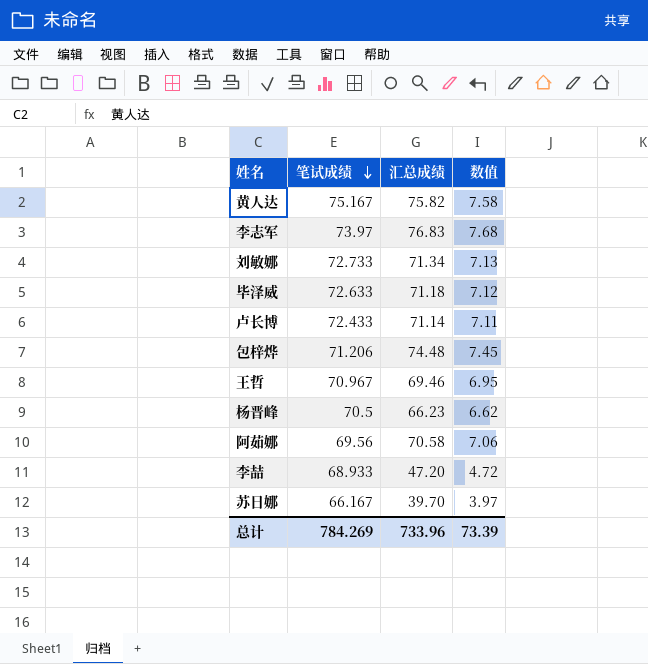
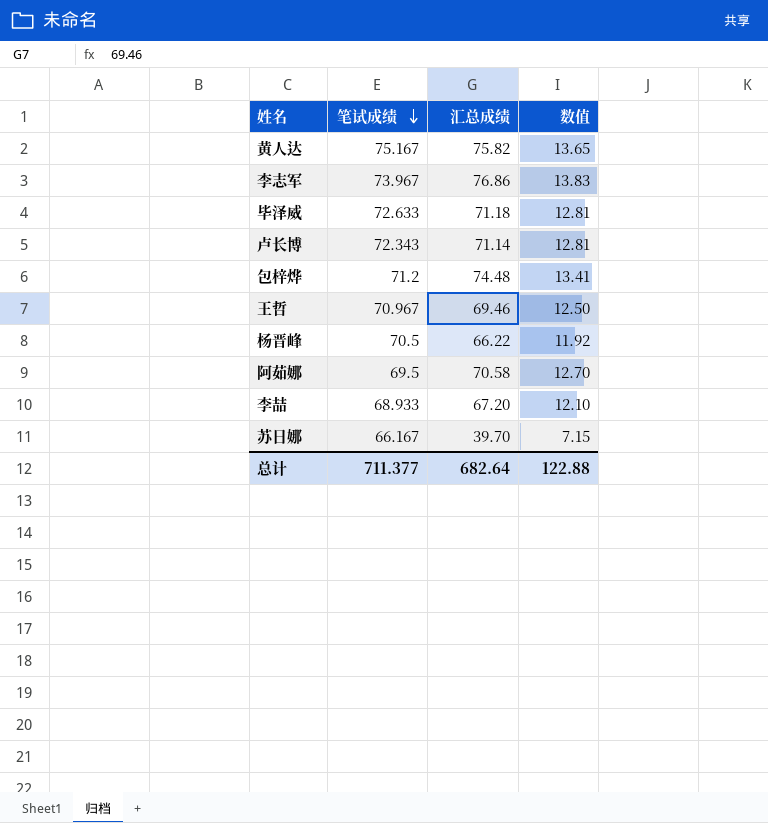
column 数值 | formula: [汇总成绩] * 0.1 -> [汇总成绩] * 0.18
row 刘敏娜: 72.733 | 71.34 | 7.13 -> none
李志军 | 笔试成绩: 73.97 -> 73.967
李志军 | 汇总成绩: 76.83 -> 76.86
卢长博 | 笔试成绩: 72.433 -> 72.343
包梓烨 | 笔试成绩: 71.206 -> 71.2
杨晋峰 | 汇总成绩: 66.23 -> 66.22
阿茹娜 | 笔试成绩: 69.56 -> 69.5
李喆 | 汇总成绩: 47.20 -> 67.20
总计 | 笔试成绩: 784.269 -> 711.377
总计 | 汇总成绩: 733.96 -> 682.64
总计 | 数值: 73.39 -> 122.88

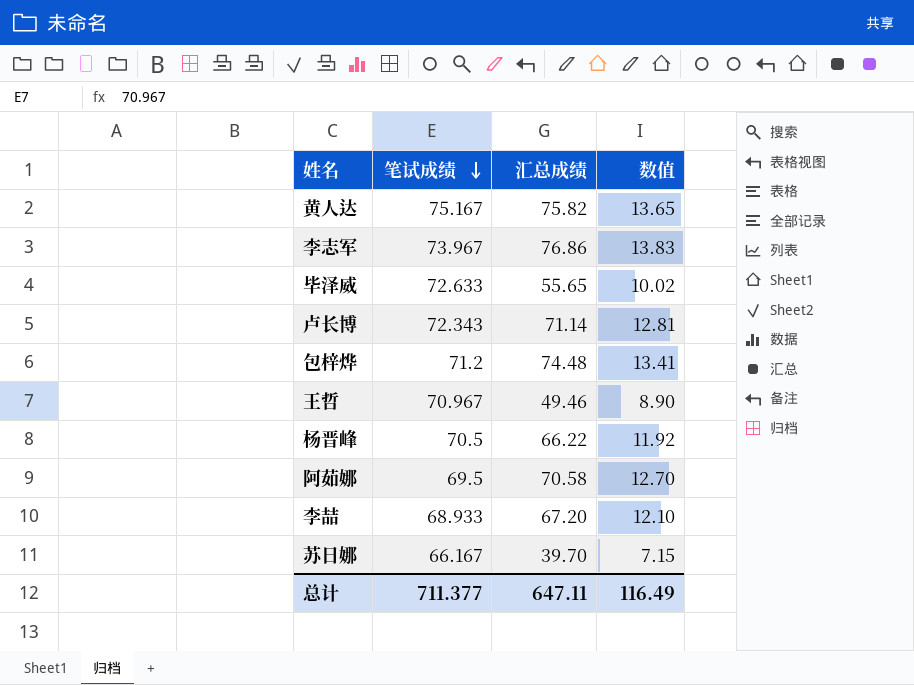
毕泽威 | 汇总成绩: 71.18 -> 55.65
毕泽威 | 数值: 12.81 -> 10.02
王哲 | 汇总成绩: 69.46 -> 49.46
王哲 | 数值: 12.50 -> 8.90
总计 | 汇总成绩: 682.64 -> 647.11
总计 | 数值: 122.88 -> 116.49

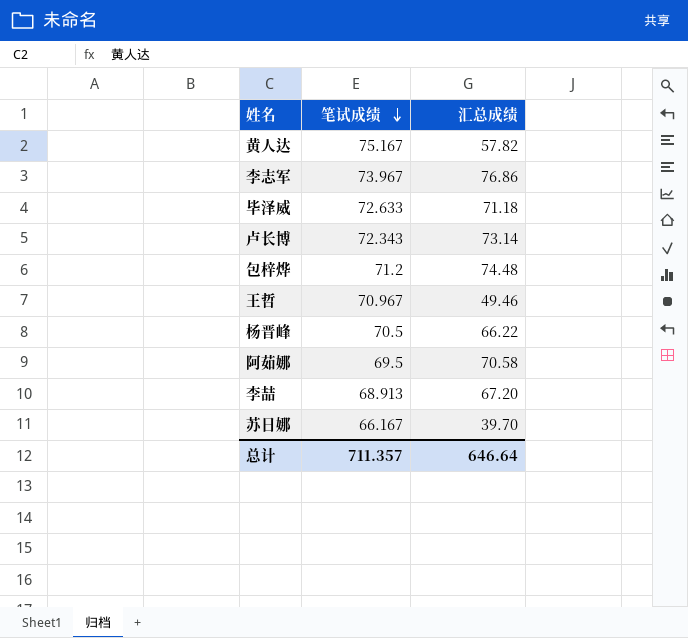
column 数值 | formula: [汇总成绩] * 0.18 -> none
黄人达 | 汇总成绩: 75.82 -> 57.82
毕泽威 | 汇总成绩: 55.65 -> 71.18
卢长博 | 汇总成绩: 71.14 -> 73.14
李喆 | 笔试成绩: 68.933 -> 68.913
总计 | 笔试成绩: 711.377 -> 711.357
总计 | 汇总成绩: 647.11 -> 646.64

